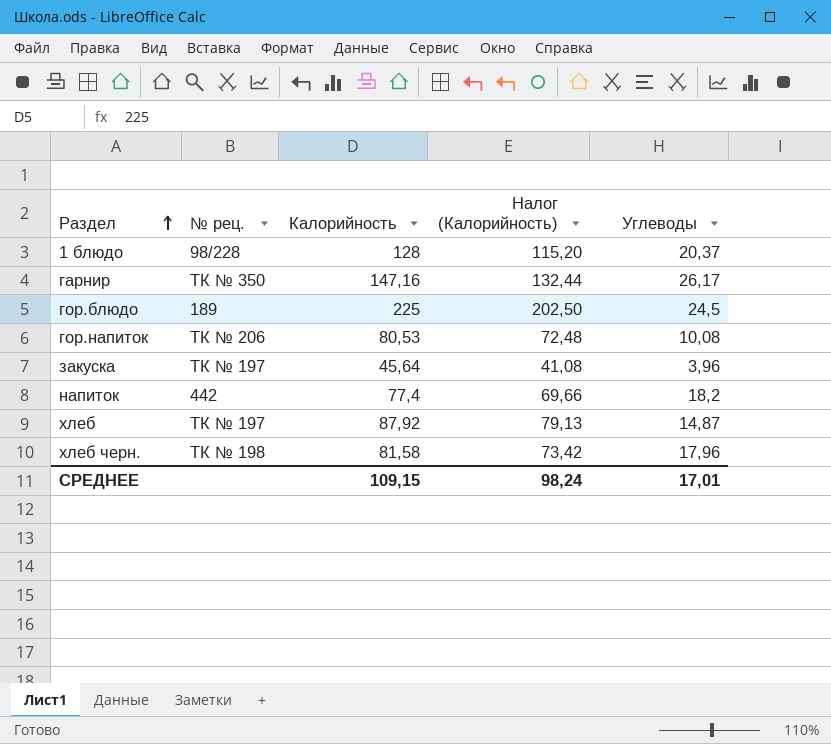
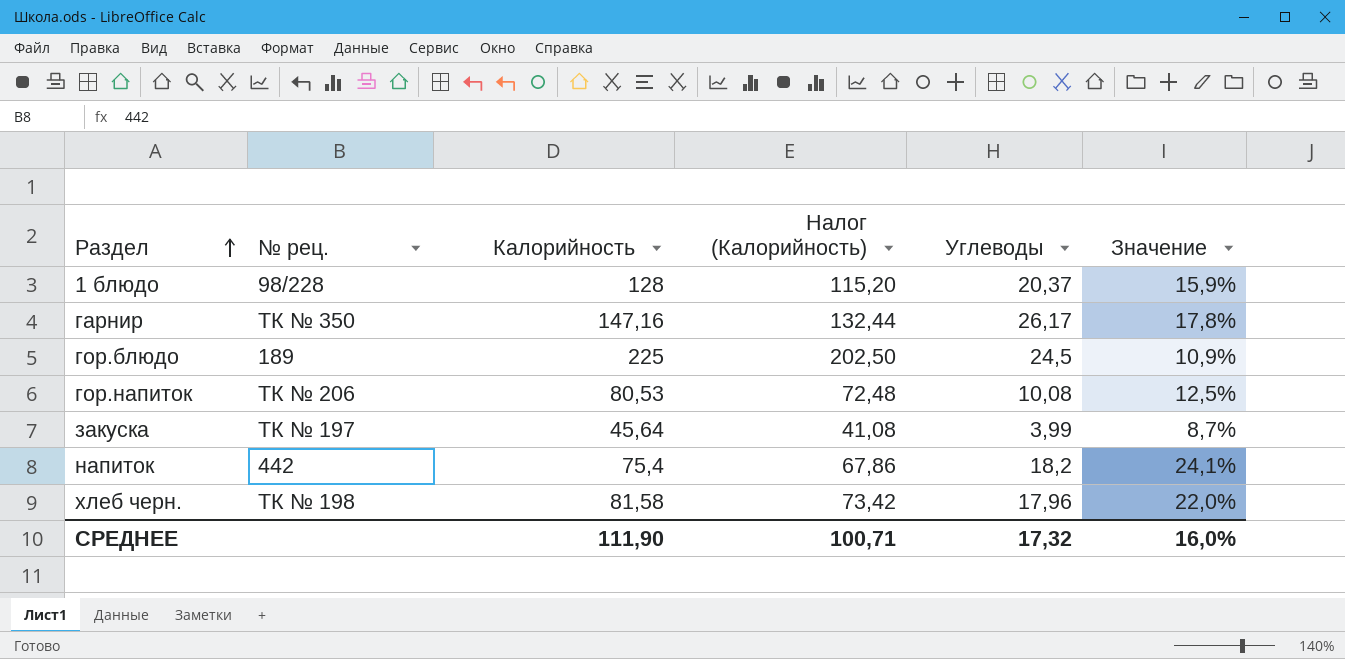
column Значение | formula: none -> [Углеводы] / [Калорийность]
row хлеб: ТК № 197 | 87,92 | 79,13 | 14,87 -> none
закуска | Углеводы: 3,96 -> 3,99
напиток | Калорийность: 77,4 -> 75,4
напиток | Налог (Калорийность): 69,66 -> 67,86
СРЕДНЕЕ | Калорийность: 109,15 -> 111,90
СРЕДНЕЕ | Налог (Калорийность): 98,24 -> 100,71
СРЕДНЕЕ | Углеводы: 17,01 -> 17,32

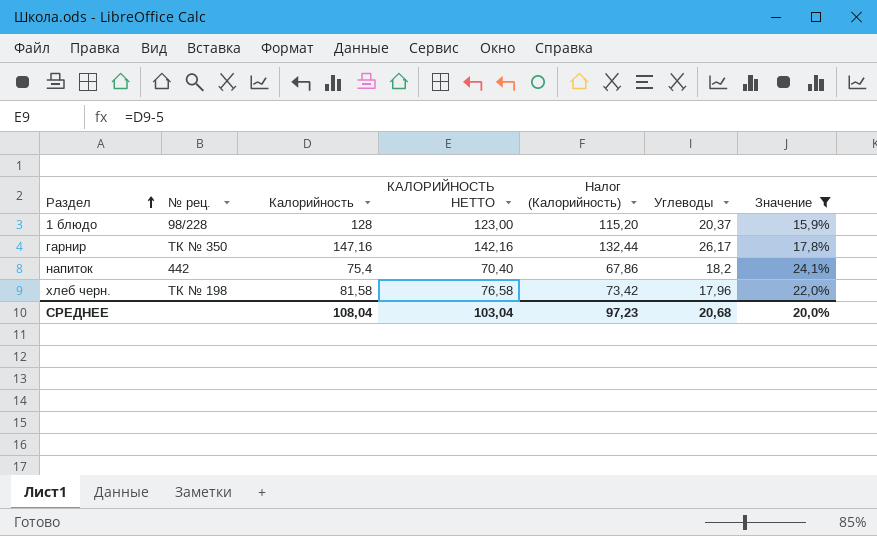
filter: none -> Значение >= 15,9%
column КАЛОРИЙНОСТЬ НЕТТО | formula: none -> [Калорийность] - 5
СРЕДНЕЕ | Калорийность: 111,90 -> 108,04
СРЕДНЕЕ | Налог (Калорийность): 100,71 -> 97,23
СРЕДНЕЕ | Углеводы: 17,32 -> 20,68
СРЕДНЕЕ | Значение: 16,0% -> 20,0%

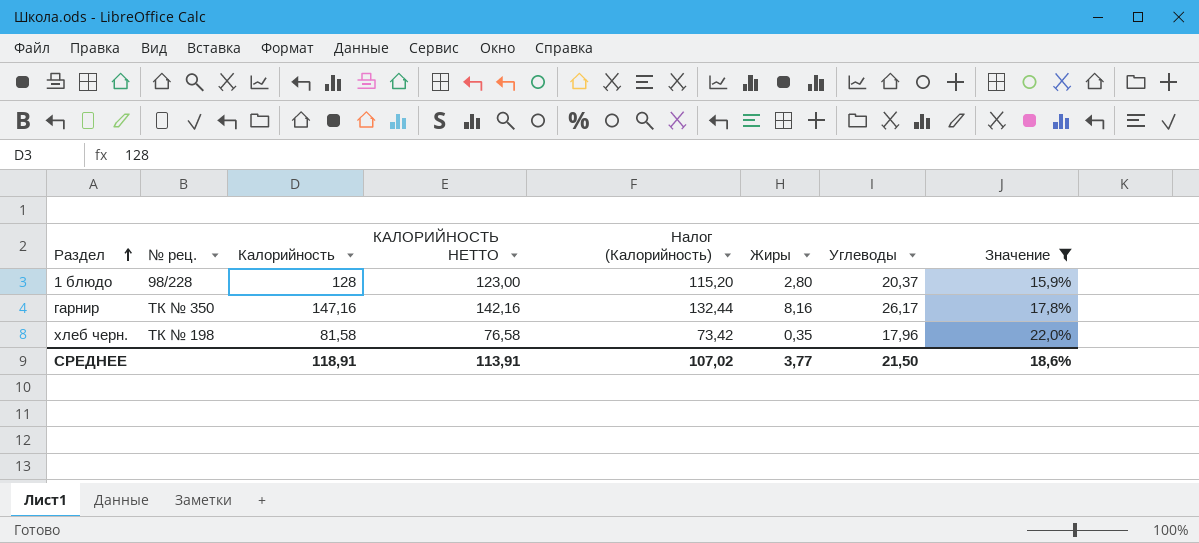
column Жиры | position: none -> 6
row напиток: 442 | 75,4 | 70,40 | 67,86 | 18,2 | 24,1% -> none
СРЕДНЕЕ | Калорийность: 108,04 -> 118,91
СРЕДНЕЕ | КАЛОРИЙНОСТЬ НЕТТО: 103,04 -> 113,91
СРЕДНЕЕ | Налог (Калорийность): 97,23 -> 107,02
СРЕДНЕЕ | Углеводы: 20,68 -> 21,50
СРЕДНЕЕ | Значение: 20,0% -> 18,6%

